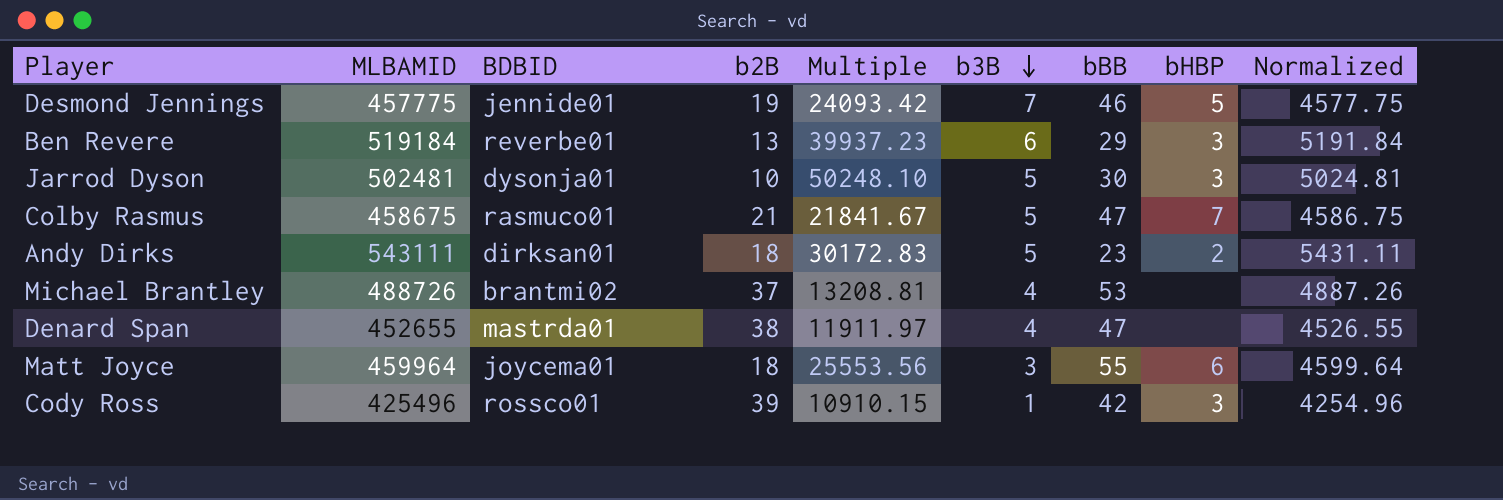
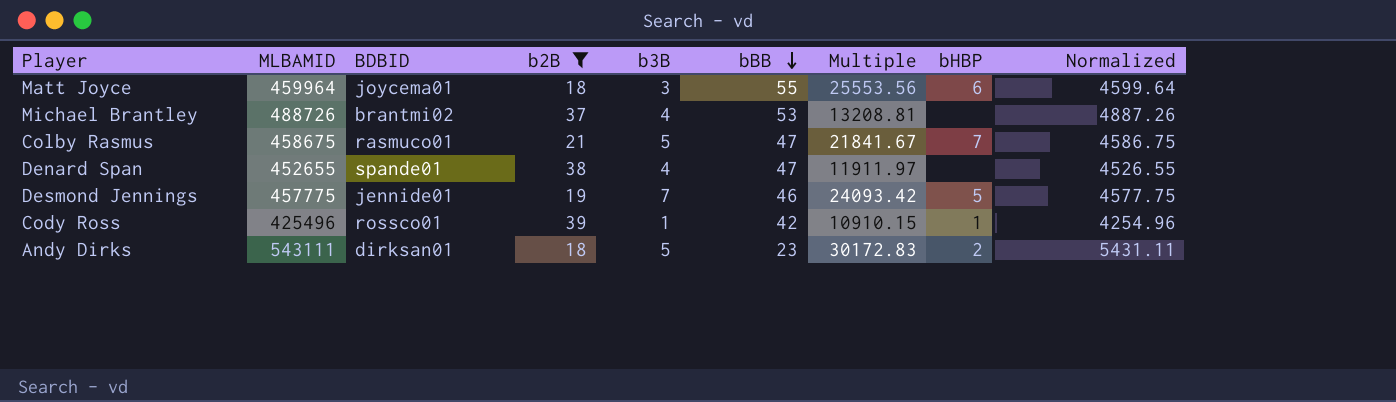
filter: none -> b2B >= 18
row order: b3B descending -> bBB descending
column Multiple | position: 5 -> 7
Denard Span | BDBID: mastrda01 -> spande01
Cody Ross | bHBP: 3 -> 1

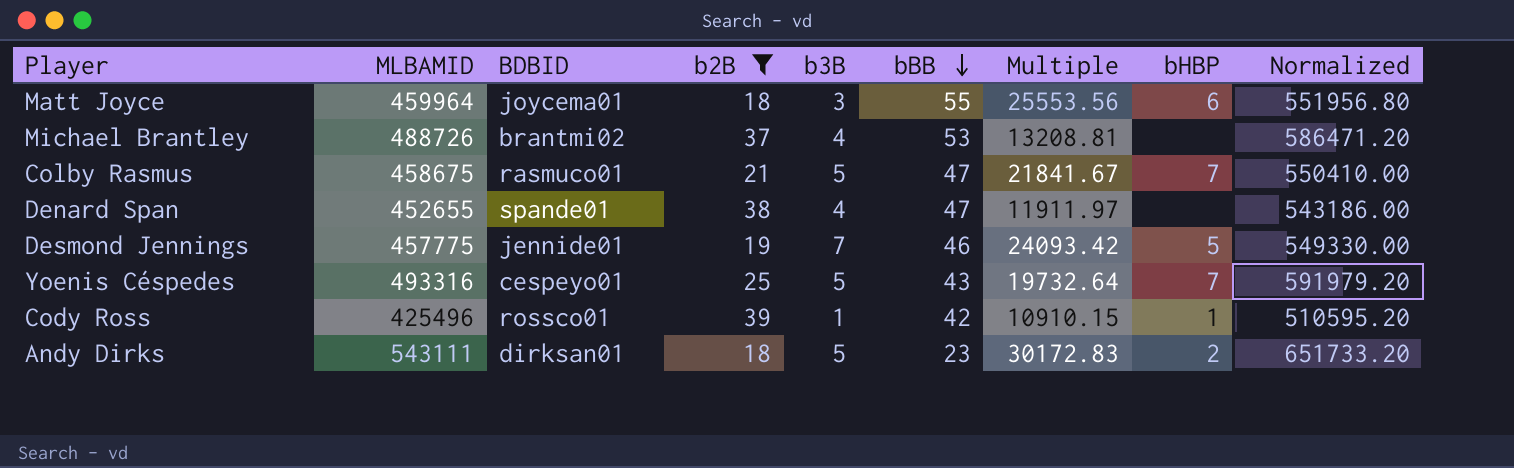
column Normalized | formula: [MLBAMID] * 0.01 -> [MLBAMID] * 1.2
row Yoenis Céspedes: none -> 493316 | cespeyo01 | 25 | 5 | 43 | 19732.64 | 7 | 591979.20

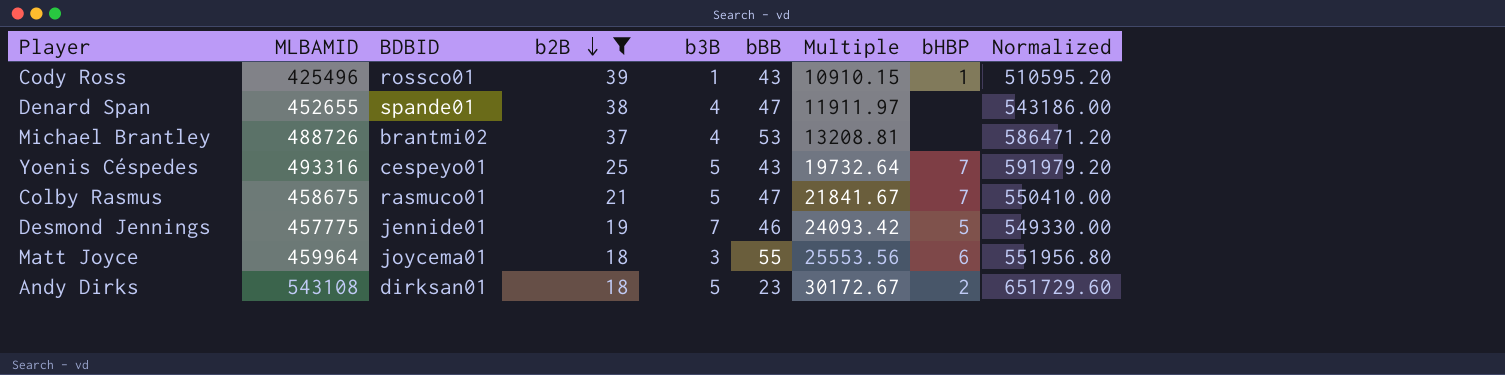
row order: bBB descending -> b2B descending
Cody Ross | bBB: 42 -> 43
Andy Dirks | MLBAMID: 543111 -> 543108
Andy Dirks | Multiple: 30172.83 -> 30172.67
Andy Dirks | Normalized: 651733.20 -> 651729.60

